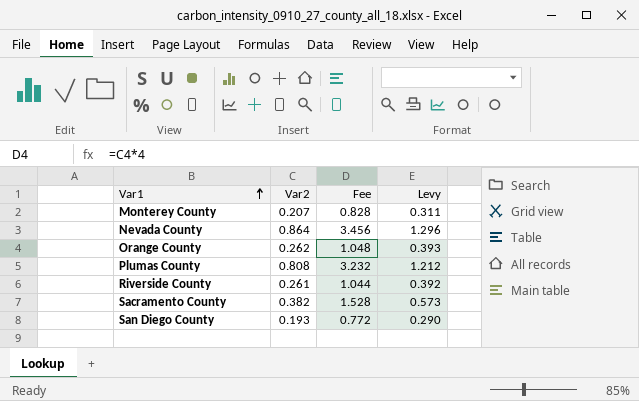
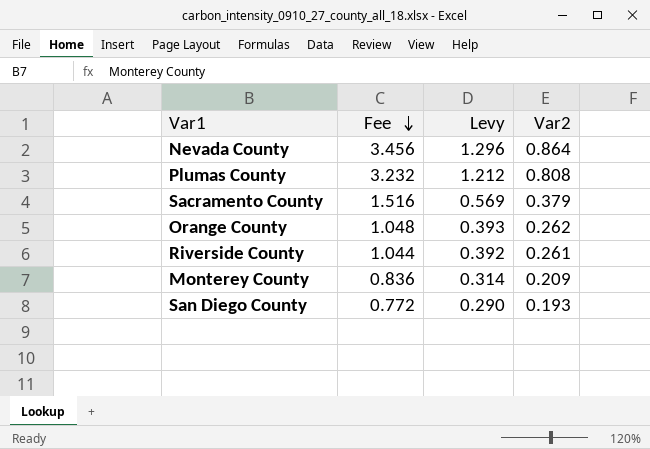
row order: Var1 ascending -> Fee descending
column Var2 | position: 2 -> 4
Sacramento County | Fee: 1.528 -> 1.516
Sacramento County | Levy: 0.573 -> 0.569
Sacramento County | Var2: 0.382 -> 0.379
Monterey County | Fee: 0.828 -> 0.836
Monterey County | Levy: 0.311 -> 0.314
Monterey County | Var2: 0.207 -> 0.209

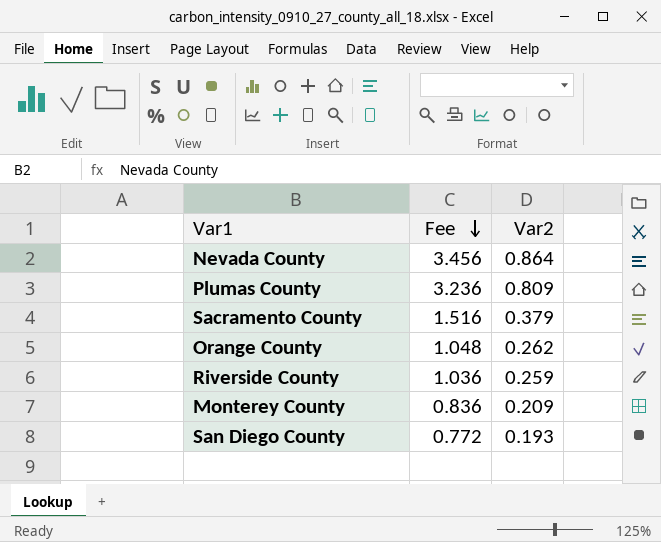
column Levy | formula: [Var2] * 1.5 -> none
Plumas County | Fee: 3.232 -> 3.236
Plumas County | Var2: 0.808 -> 0.809
Riverside County | Fee: 1.044 -> 1.036
Riverside County | Var2: 0.261 -> 0.259

